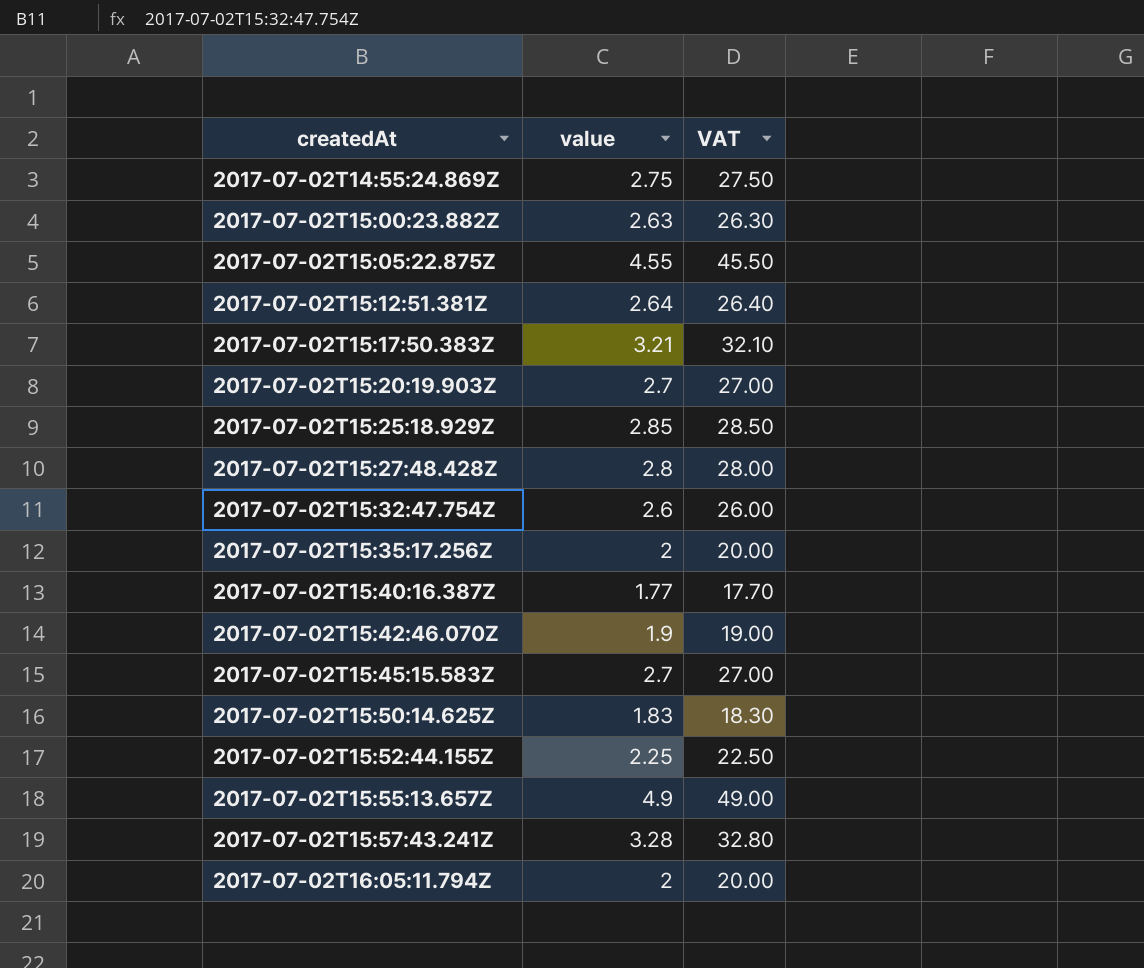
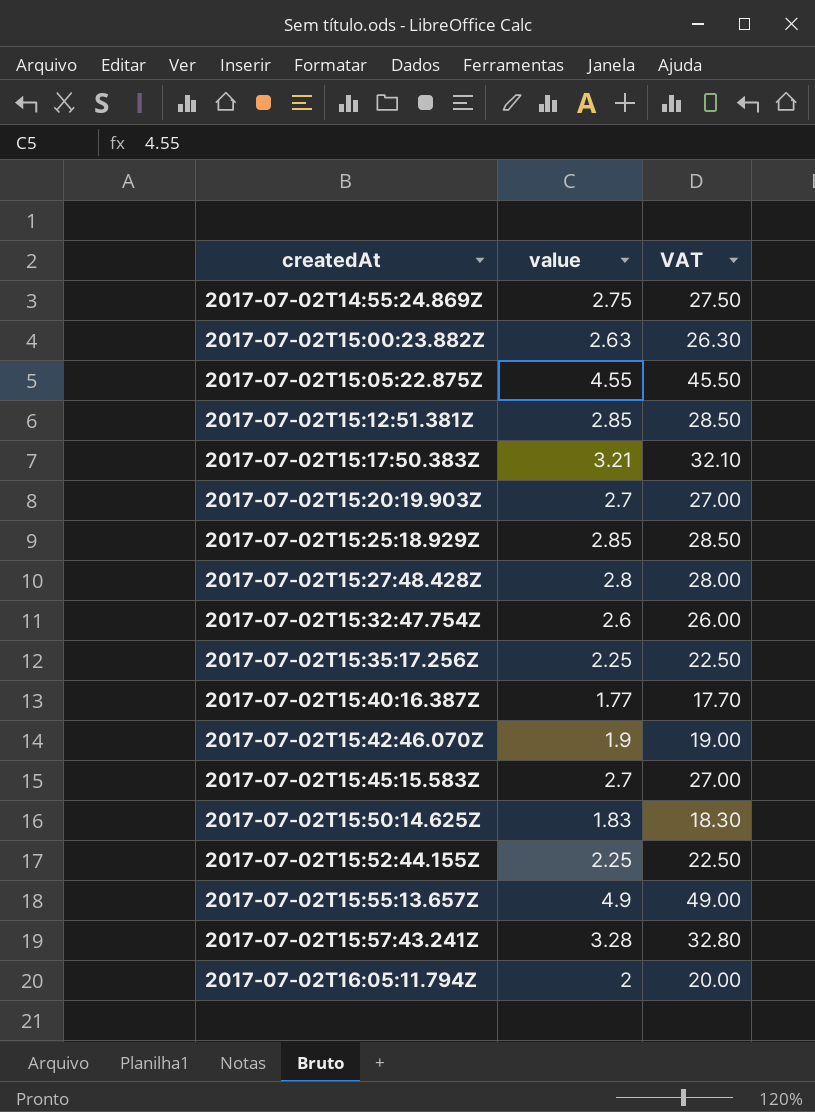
2017-07-02T15:12:51.381Z | value: 2.64 -> 2.85
2017-07-02T15:12:51.381Z | VAT: 26.40 -> 28.50
2017-07-02T15:35:17.256Z | value: 2 -> 2.25
2017-07-02T15:35:17.256Z | VAT: 20.00 -> 22.50

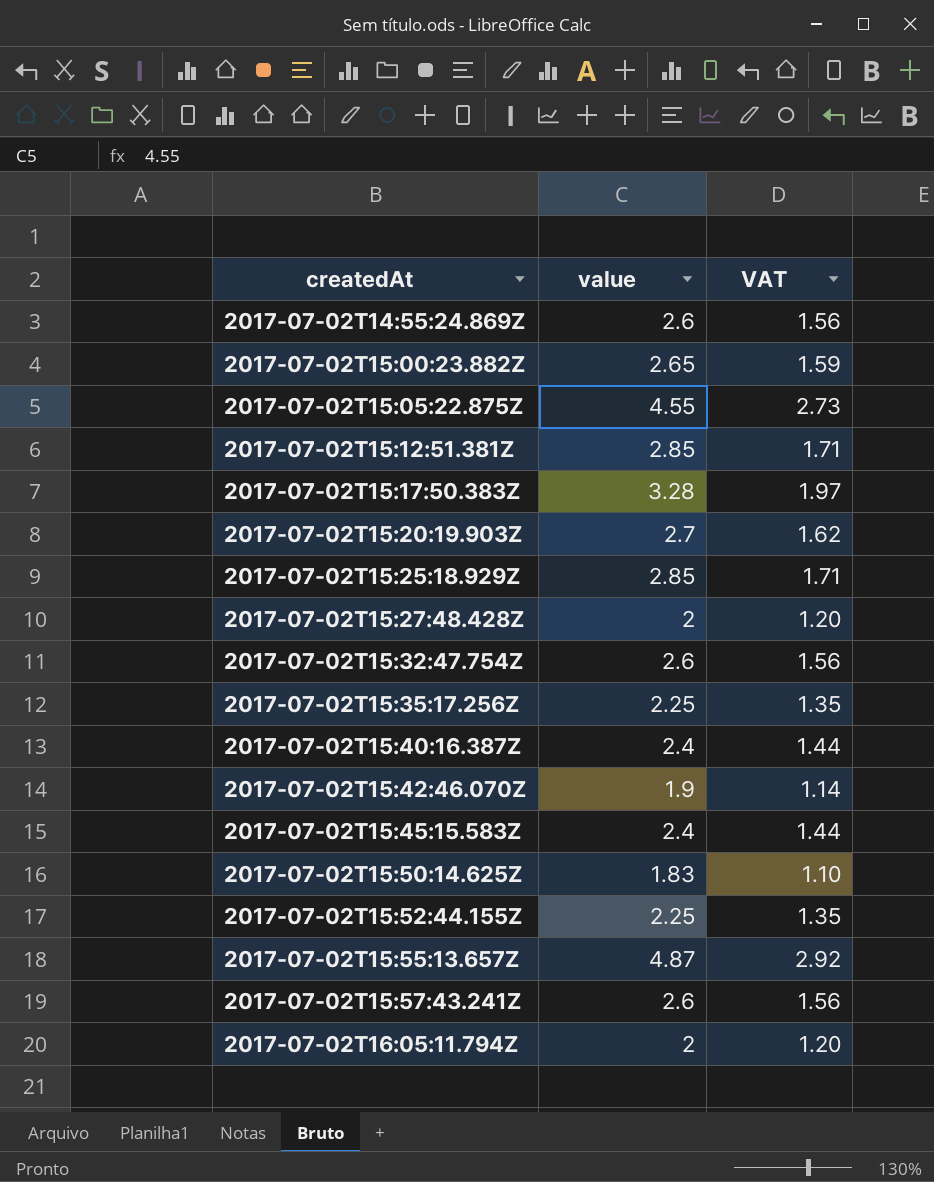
column VAT | formula: [value] * 10 -> [value] * 0.6
2017-07-02T14:55:24.869Z | value: 2.75 -> 2.6
2017-07-02T15:00:23.882Z | value: 2.63 -> 2.65
2017-07-02T15:17:50.383Z | value: 3.21 -> 3.28
2017-07-02T15:27:48.428Z | value: 2.8 -> 2
2017-07-02T15:40:16.387Z | value: 1.77 -> 2.4
2017-07-02T15:45:15.583Z | value: 2.7 -> 2.4
2017-07-02T15:55:13.657Z | value: 4.9 -> 4.87
2017-07-02T15:57:43.241Z | value: 3.28 -> 2.6

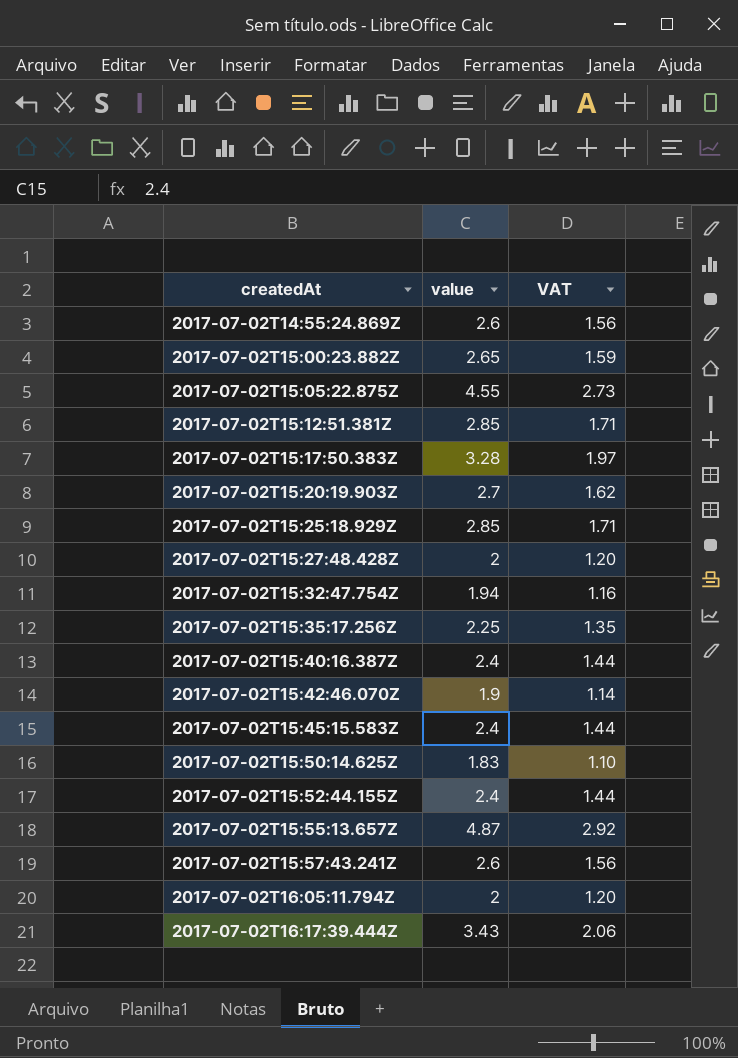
2017-07-02T15:32:47.754Z | value: 2.6 -> 1.94
2017-07-02T15:32:47.754Z | VAT: 1.56 -> 1.16
2017-07-02T15:52:44.155Z | value: 2.25 -> 2.4
2017-07-02T15:52:44.155Z | VAT: 1.35 -> 1.44
row 2017-07-02T16:17:39.444Z: none -> 3.43 | 2.06

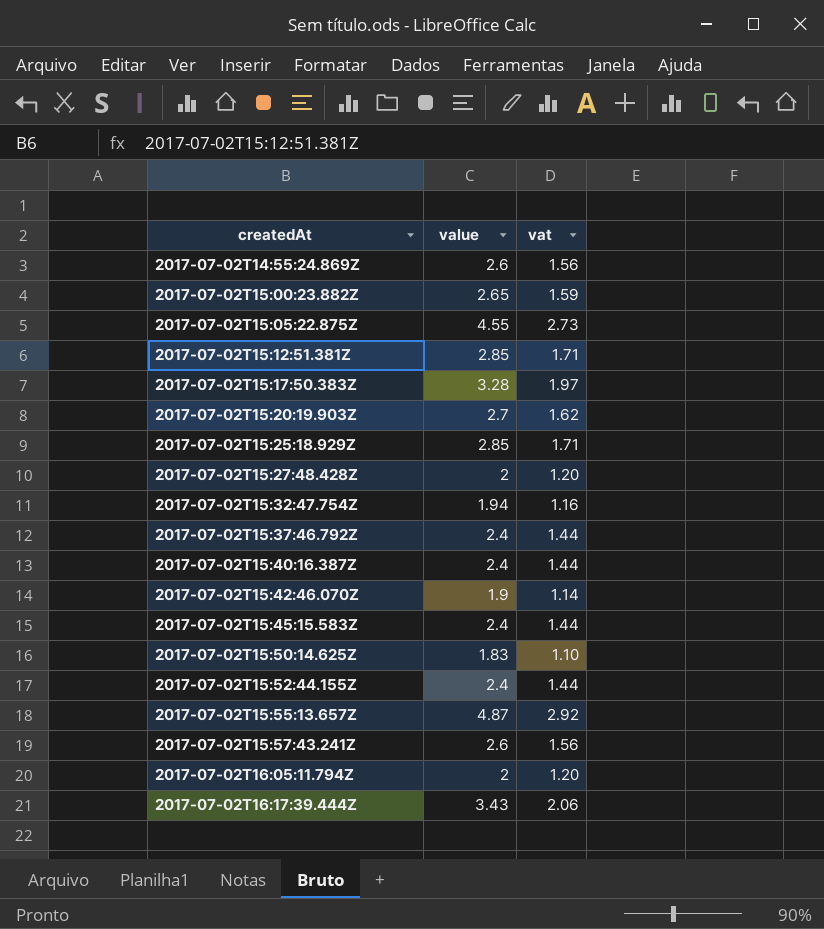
column name: VAT -> vat
row 2017-07-02T15:35:17.256Z: 2.25 | 1.35 -> none
row 2017-07-02T15:37:46.792Z: none -> 2.4 | 1.44

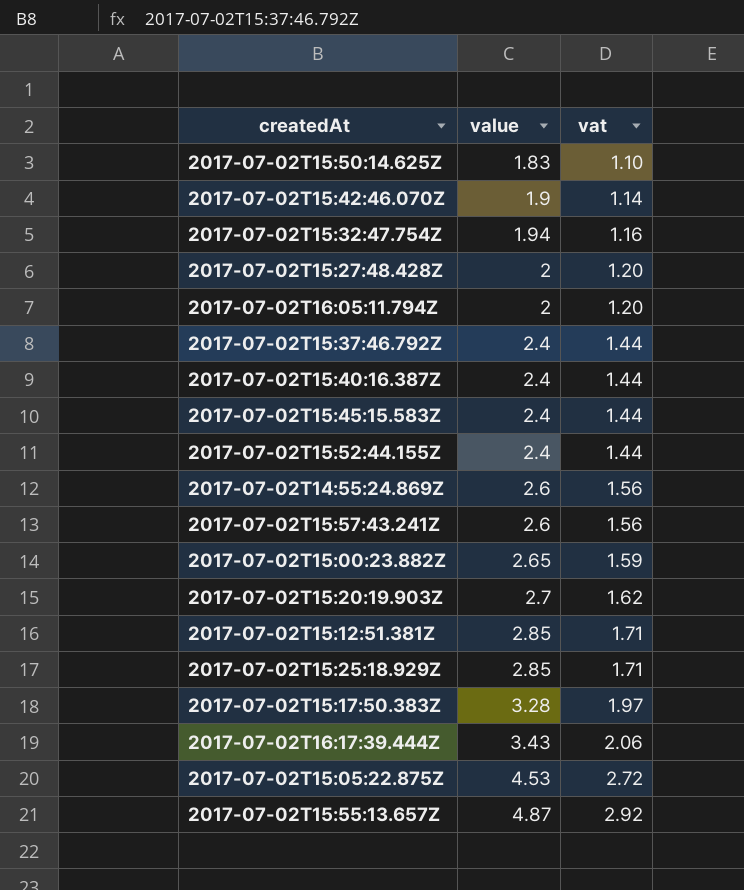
row order: createdAt ascending -> value ascending
2017-07-02T15:05:22.875Z | value: 4.55 -> 4.53
2017-07-02T15:05:22.875Z | vat: 2.73 -> 2.72

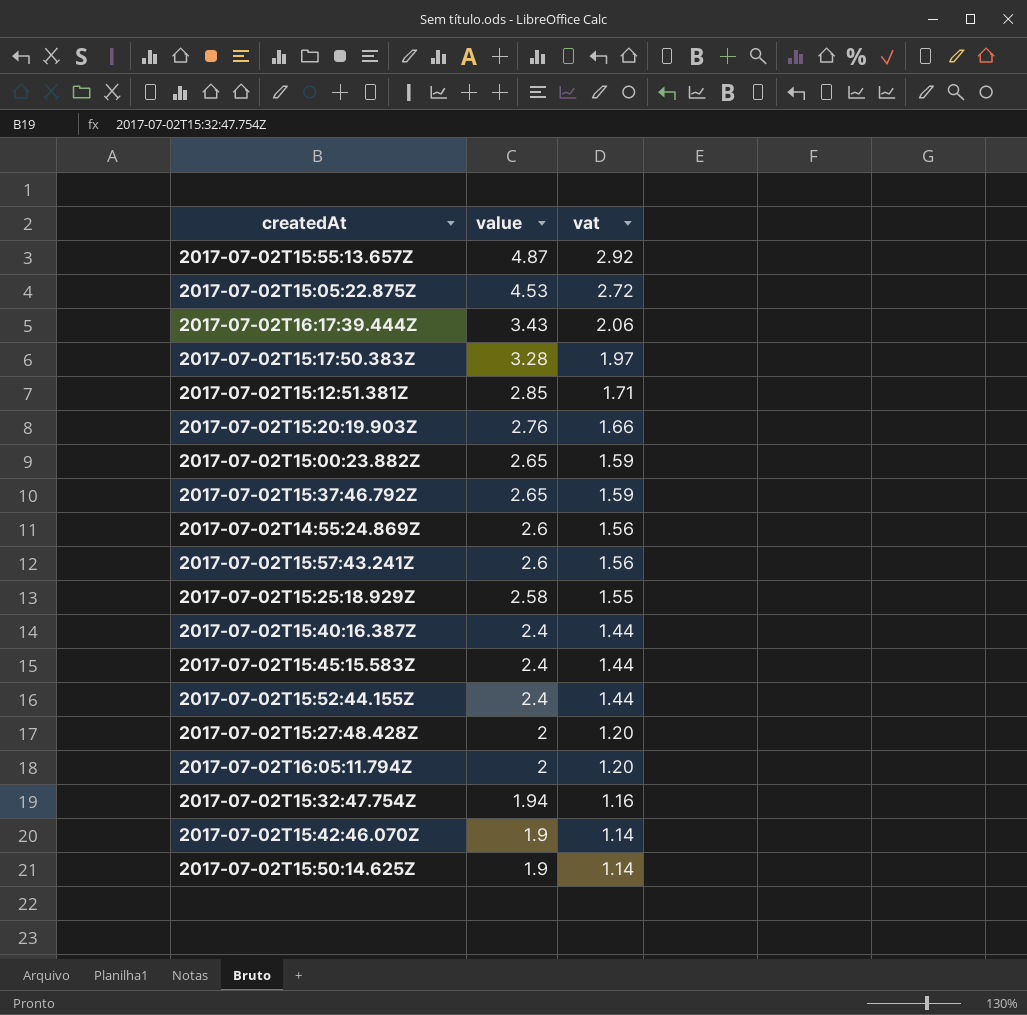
row order: value ascending -> value descending
2017-07-02T15:20:19.903Z | value: 2.7 -> 2.76
2017-07-02T15:20:19.903Z | vat: 1.62 -> 1.66
2017-07-02T15:37:46.792Z | value: 2.4 -> 2.65
2017-07-02T15:37:46.792Z | vat: 1.44 -> 1.59
2017-07-02T15:25:18.929Z | value: 2.85 -> 2.58
2017-07-02T15:25:18.929Z | vat: 1.71 -> 1.55
2017-07-02T15:50:14.625Z | value: 1.83 -> 1.9
2017-07-02T15:50:14.625Z | vat: 1.10 -> 1.14

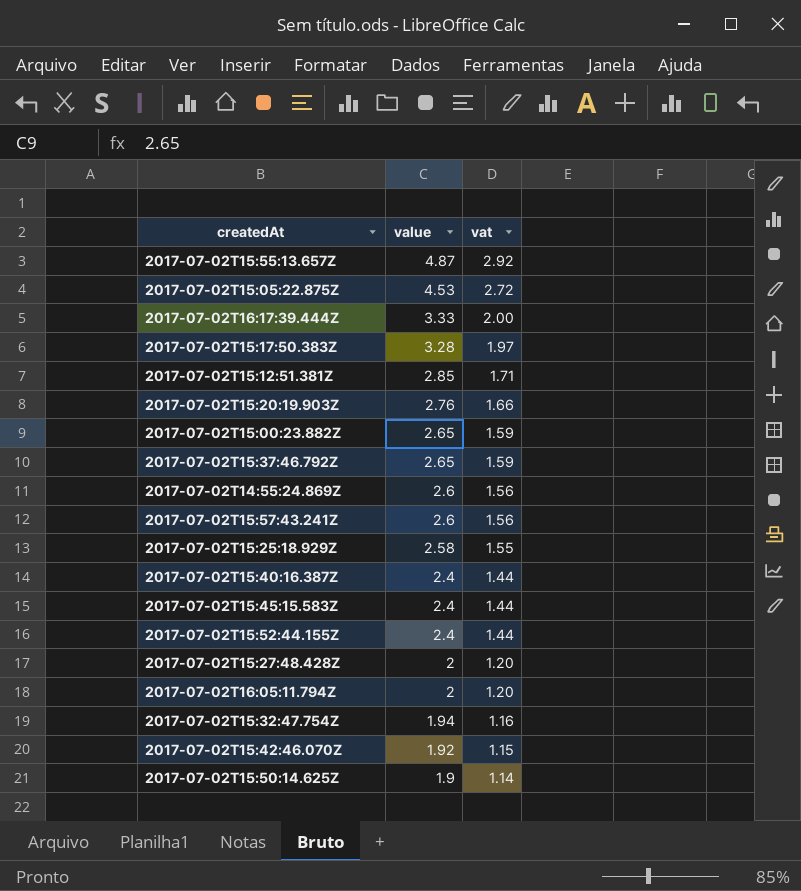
2017-07-02T16:17:39.444Z | value: 3.43 -> 3.33
2017-07-02T16:17:39.444Z | vat: 2.06 -> 2.00
2017-07-02T15:42:46.070Z | value: 1.9 -> 1.92
2017-07-02T15:42:46.070Z | vat: 1.14 -> 1.15

